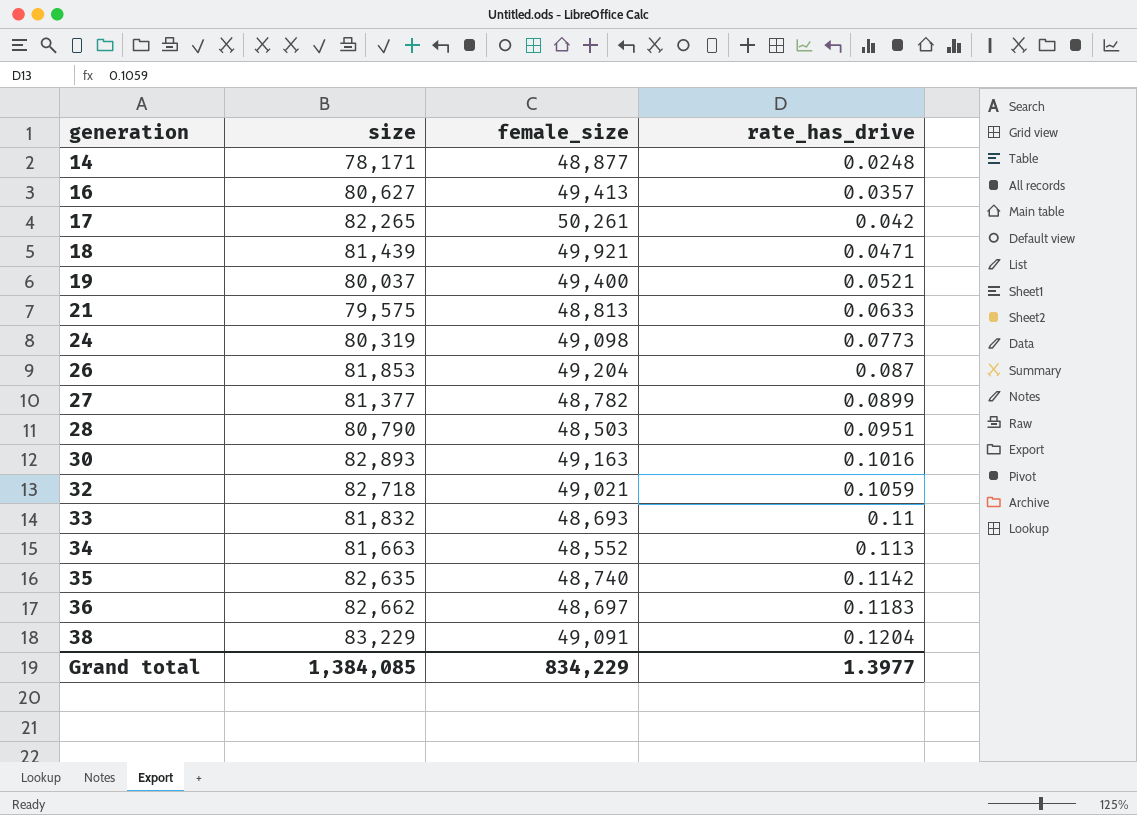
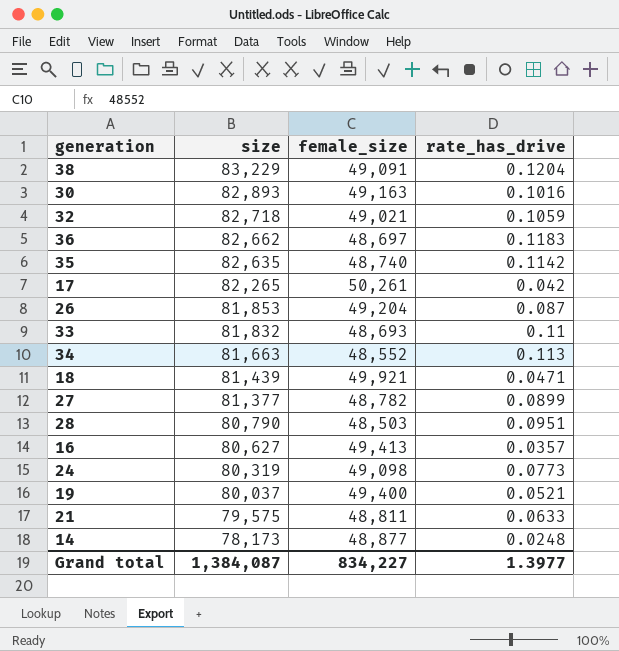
row order: generation ascending -> size descending
21 | female_size: 48,813 -> 48,811
14 | size: 78,171 -> 78,173
Grand total | size: 1,384,085 -> 1,384,087
Grand total | female_size: 834,229 -> 834,227

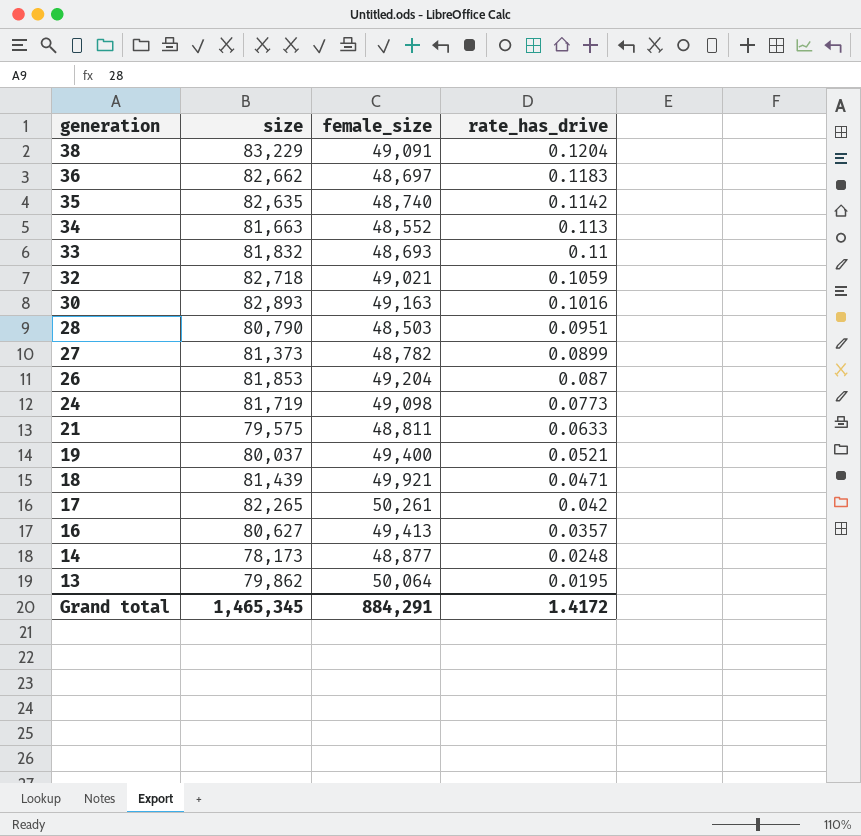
row order: size descending -> generation descending
27 | size: 81,377 -> 81,373
24 | size: 80,319 -> 81,719
row 13: none -> 79,862 | 50,064 | 0.0195
Grand total | size: 1,384,087 -> 1,465,345
Grand total | female_size: 834,227 -> 884,291
Grand total | rate_has_drive: 1.3977 -> 1.4172

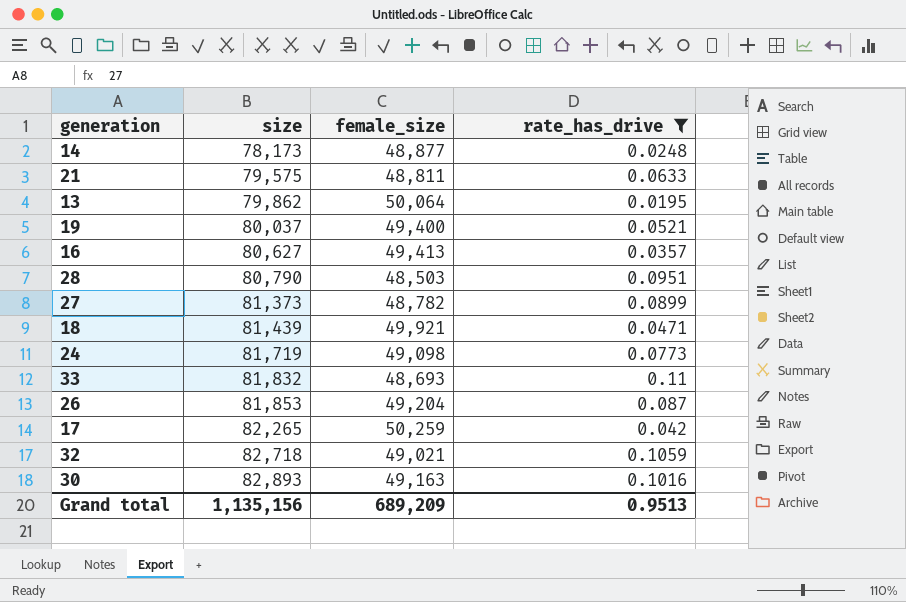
filter: none -> rate_has_drive <= 0.11
row order: generation descending -> size ascending
17 | female_size: 50,261 -> 50,259
Grand total | size: 1,465,345 -> 1,135,156
Grand total | female_size: 884,291 -> 689,209
Grand total | rate_has_drive: 1.4172 -> 0.9513

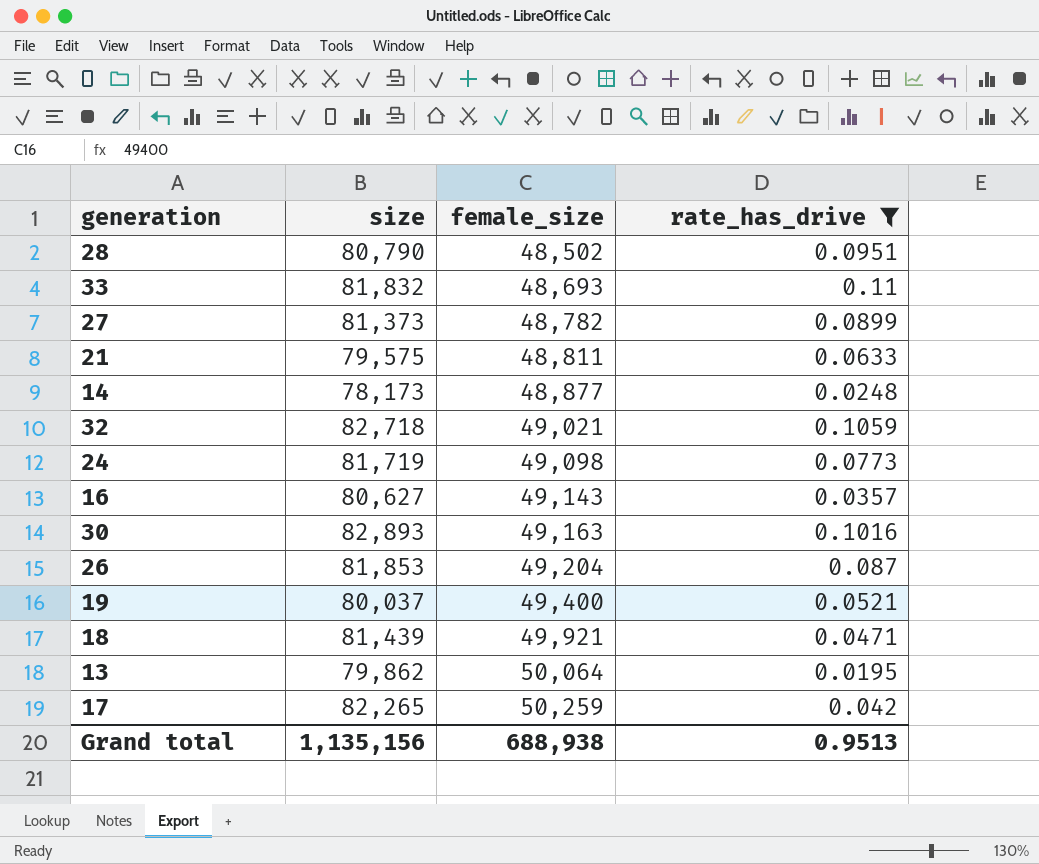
row order: size ascending -> female_size ascending
28 | female_size: 48,503 -> 48,502
16 | female_size: 49,413 -> 49,143
Grand total | female_size: 689,209 -> 688,938

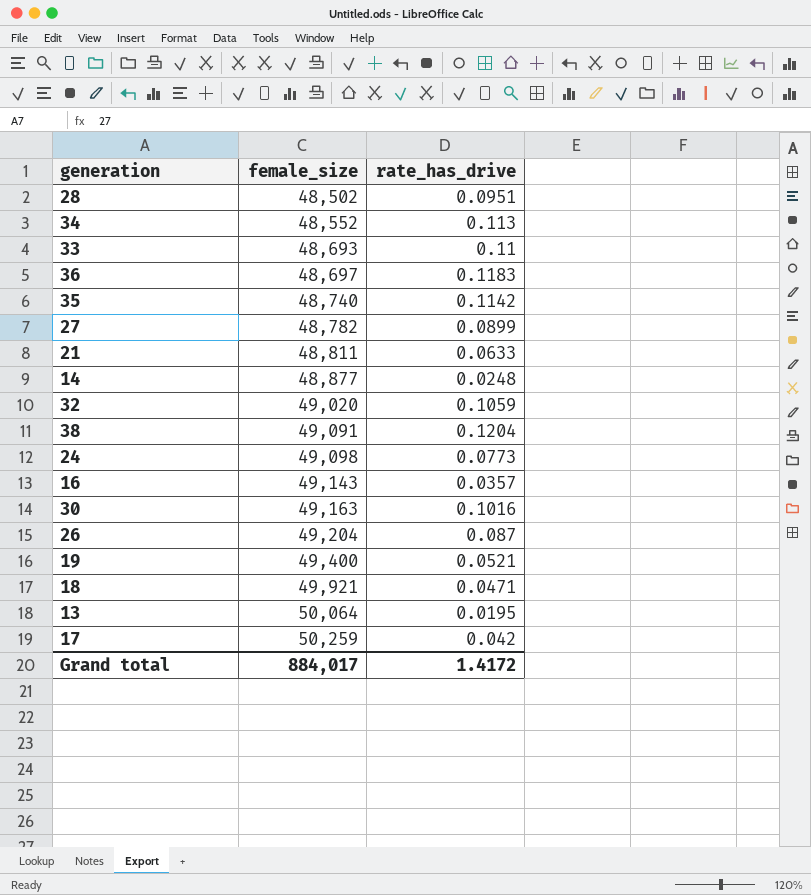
filter: rate_has_drive <= 0.11 -> none
column size | position: 2 -> none
32 | female_size: 49,021 -> 49,020
Grand total | female_size: 688,938 -> 884,017
Grand total | rate_has_drive: 0.9513 -> 1.4172

